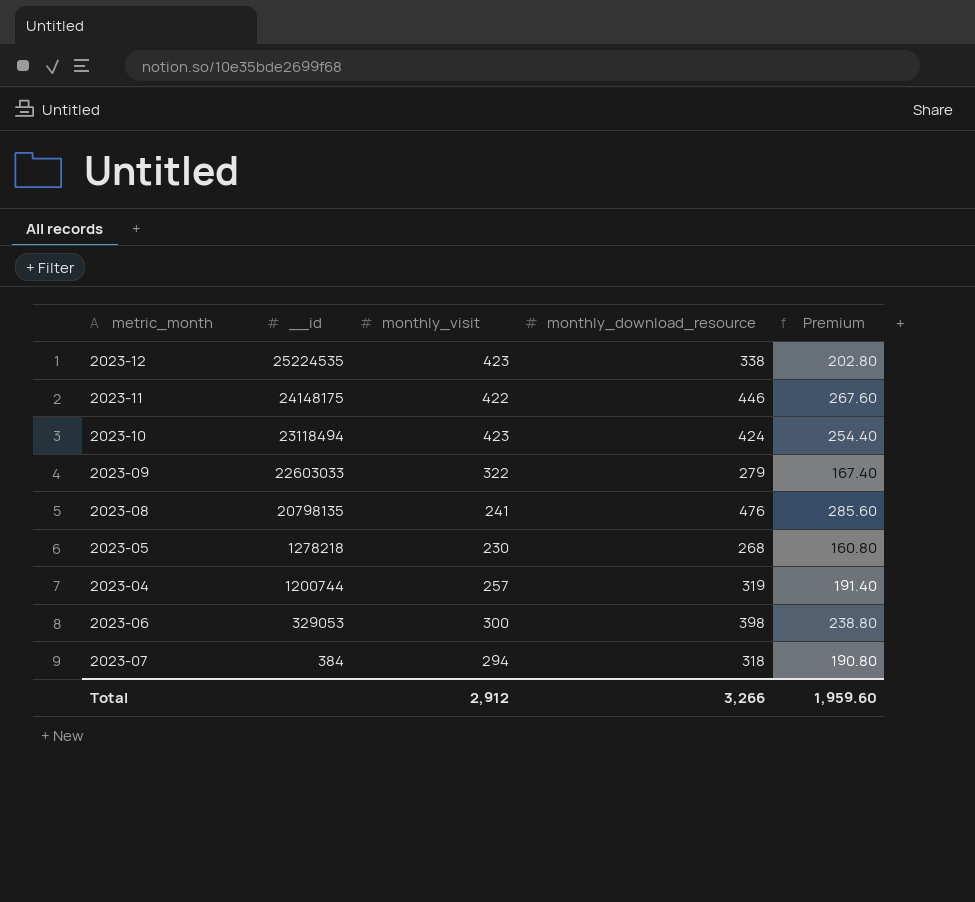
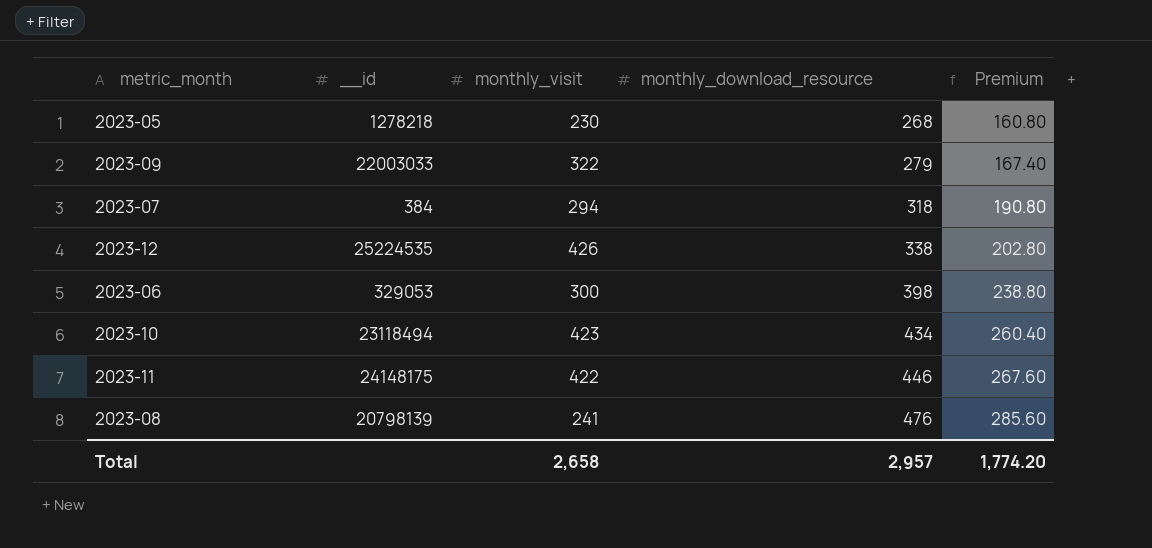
row order: __id descending -> monthly_download_resource ascending
row 2023-04: 1200744 | 257 | 319 | 191.40 -> none
2023-09 | __id: 22603033 -> 22003033
2023-12 | monthly_visit: 423 -> 426
2023-10 | monthly_download_resource: 424 -> 434
2023-10 | Premium: 254.40 -> 260.40
2023-08 | __id: 20798135 -> 20798139
Total | monthly_visit: 2,912 -> 2,658
Total | monthly_download_resource: 3,266 -> 2,957
Total | Premium: 1,959.60 -> 1,774.20

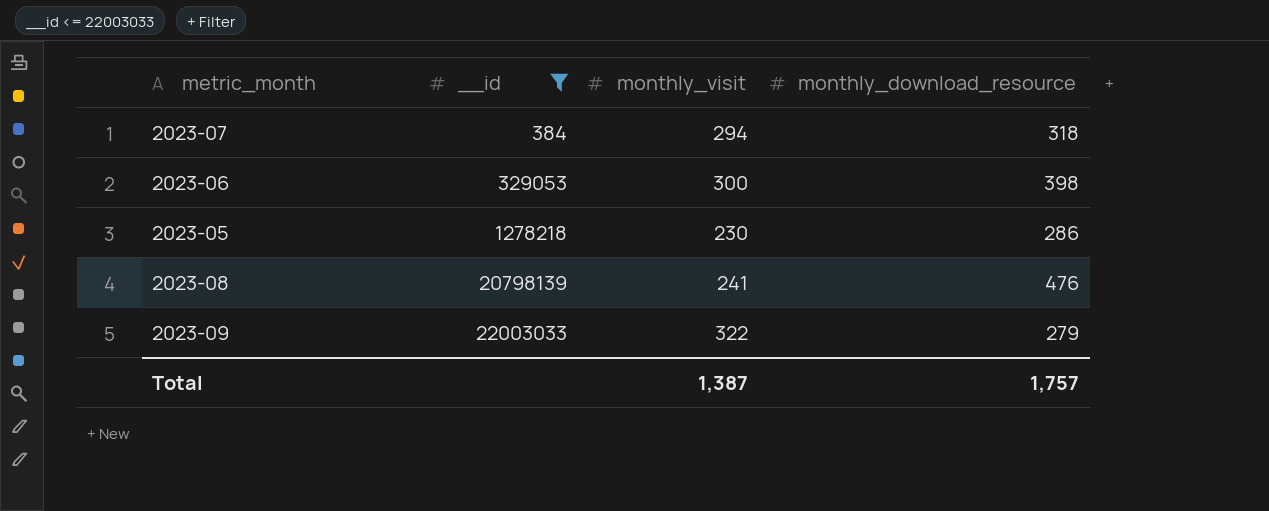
filter: none -> __id <= 22003033
row order: monthly_download_resource ascending -> __id ascending
column Premium | formula: [monthly_download_resource] * 0.6 -> none
2023-05 | monthly_download_resource: 268 -> 286
Total | monthly_visit: 2,658 -> 1,387
Total | monthly_download_resource: 2,957 -> 1,757

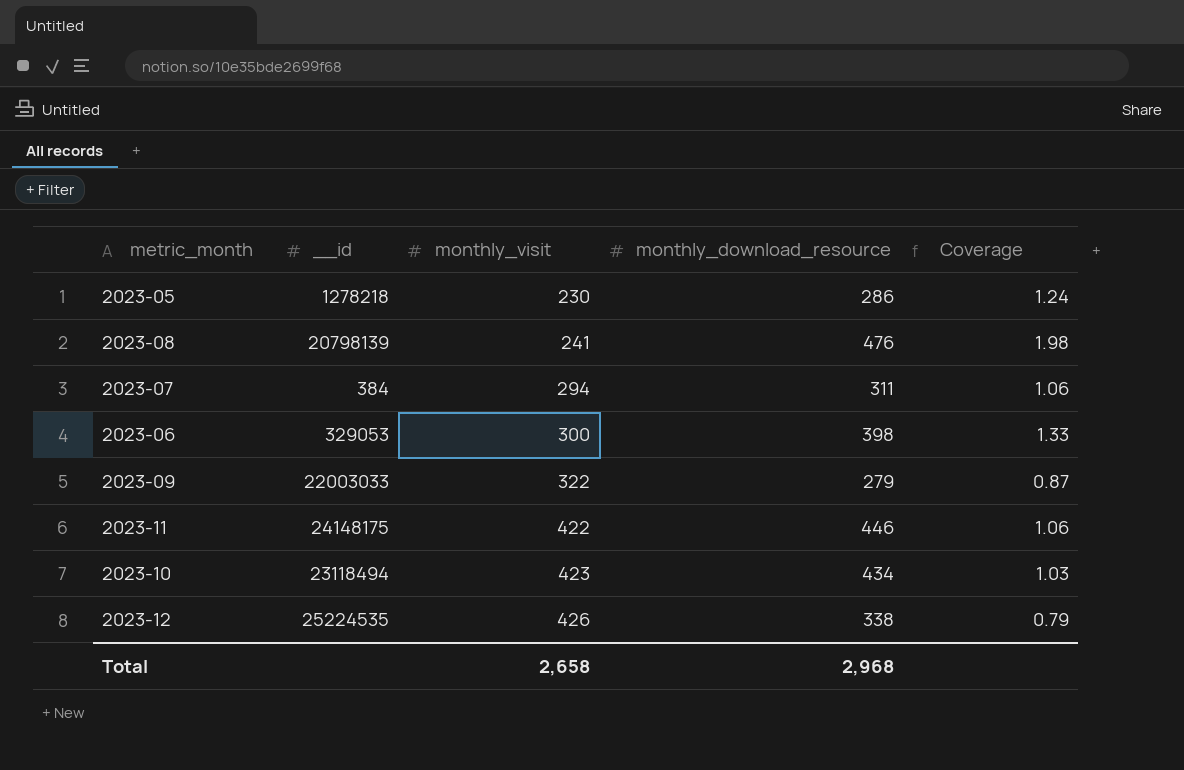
filter: __id <= 22003033 -> none
row order: __id ascending -> monthly_visit ascending
column Coverage | formula: none -> [monthly_download_resource] / [monthly_visit]
2023-07 | monthly_download_resource: 318 -> 311
Total | monthly_visit: 1,387 -> 2,658
Total | monthly_download_resource: 1,757 -> 2,968

